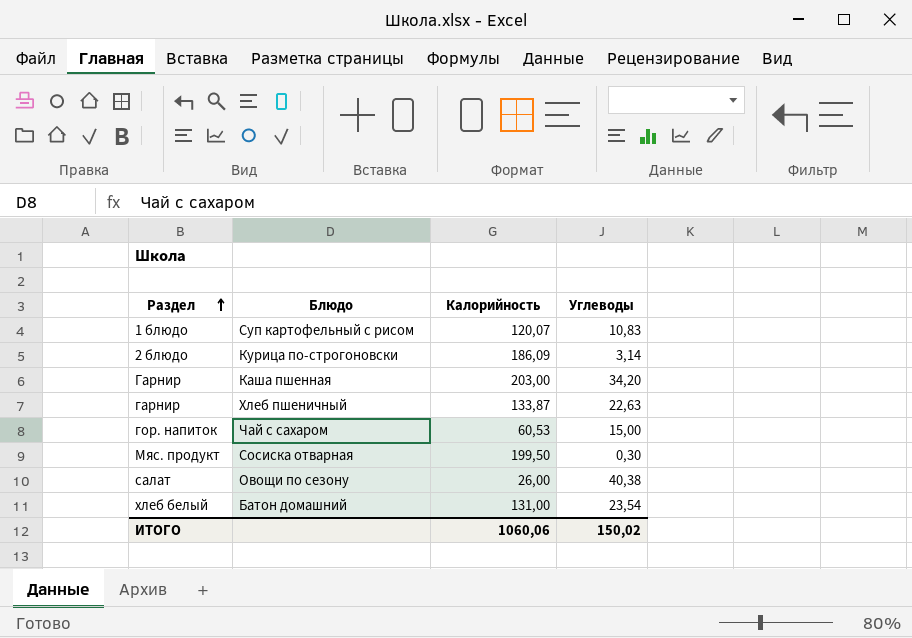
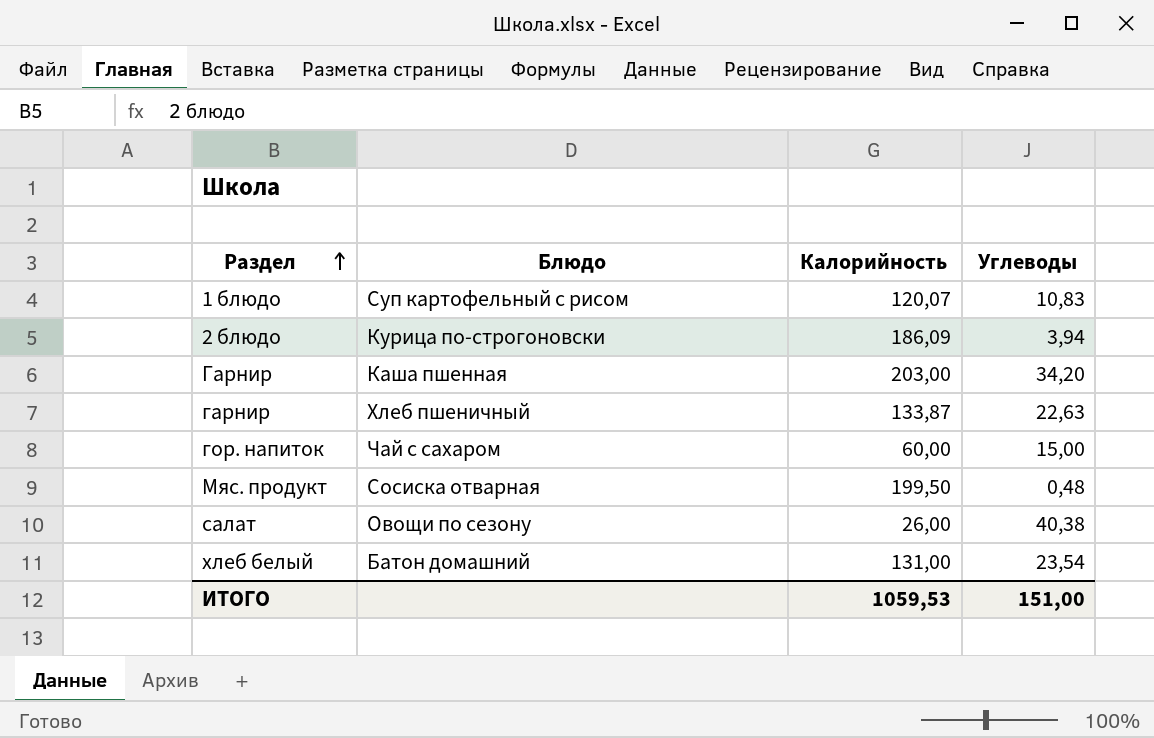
2 блюдо | Углеводы: 3,14 -> 3,94
гор. напиток | Калорийность: 60,53 -> 60,00
Мяс. продукт | Углеводы: 0,30 -> 0,48
ИТОГО | Калорийность: 1060,06 -> 1059,53
ИТОГО | Углеводы: 150,02 -> 151,00

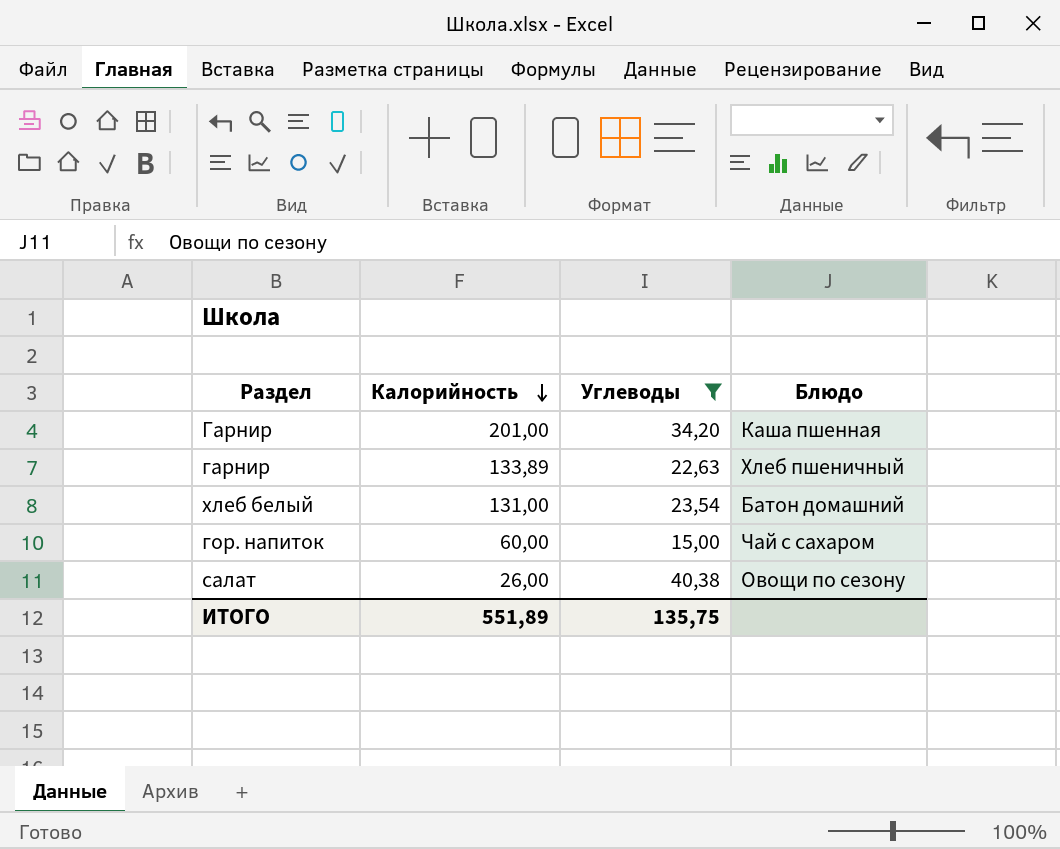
filter: none -> Углеводы >= 15,00
row order: Раздел ascending -> Калорийность descending
column Блюдо | position: 2 -> 4
Гарнир | Калорийность: 203,00 -> 201,00
гарнир | Калорийность: 133,87 -> 133,89
ИТОГО | Калорийность: 1059,53 -> 551,89
ИТОГО | Углеводы: 151,00 -> 135,75

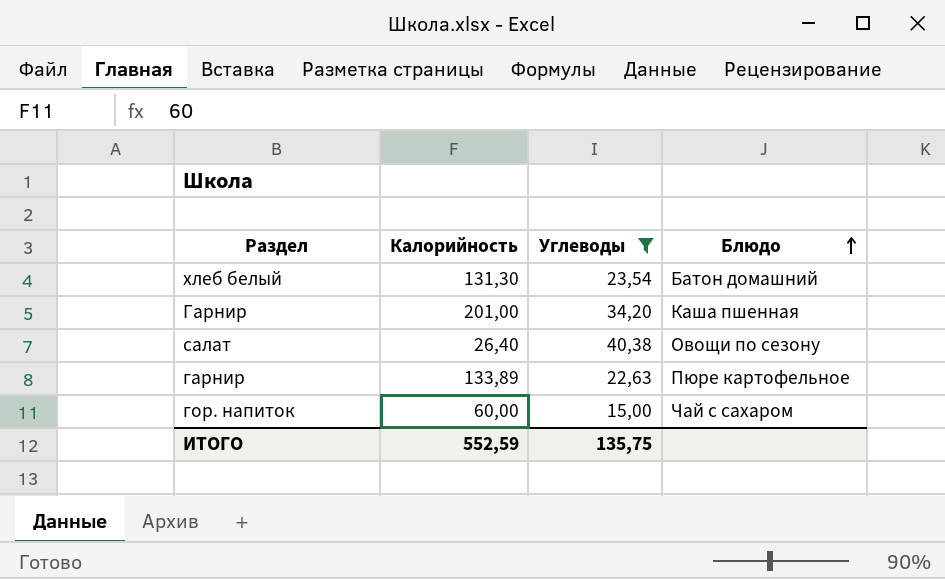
row order: Калорийность descending -> Блюдо ascending
хлеб белый | Калорийность: 131,00 -> 131,30
салат | Калорийность: 26,00 -> 26,40
гарнир | Блюдо: Хлеб пшеничный -> Пюре картофельное
ИТОГО | Калорийность: 551,89 -> 552,59

